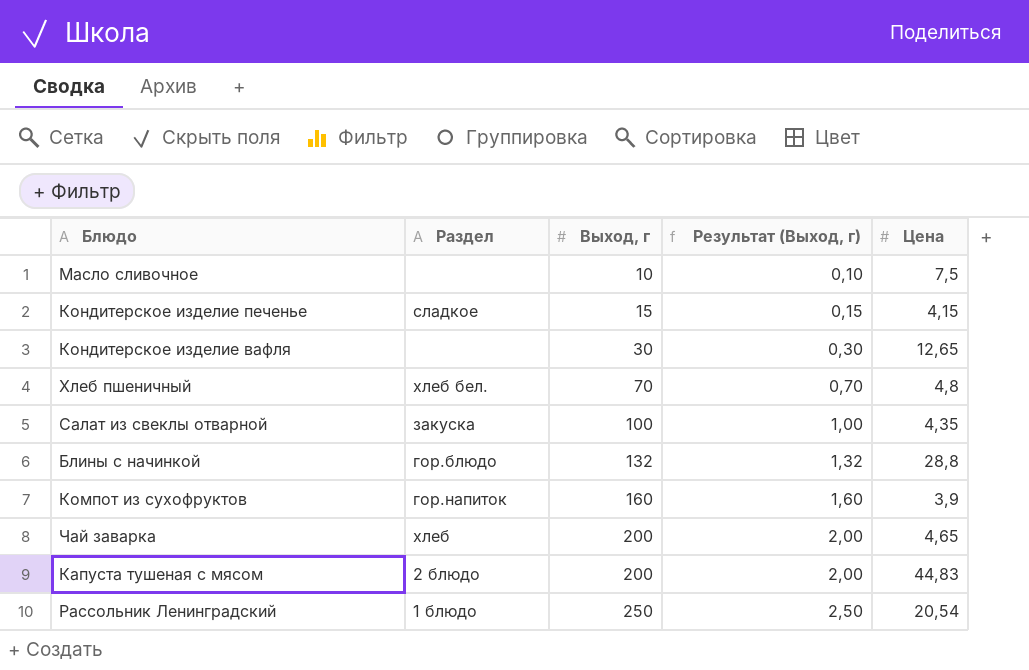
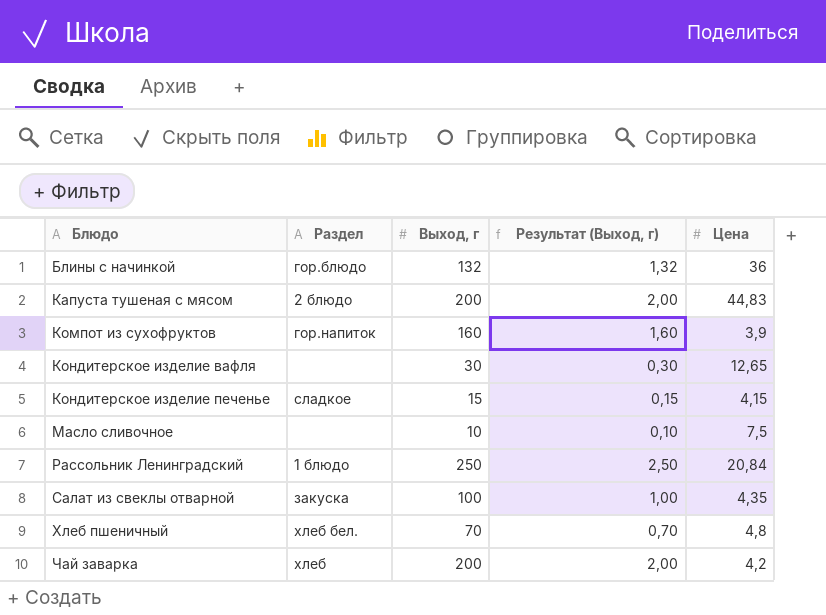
row order: Выход, г ascending -> Блюдо ascending
Блины с начинкой | Цена: 28,8 -> 36
Рассольник Ленинградский | Цена: 20,54 -> 20,84
Чай заварка | Цена: 4,65 -> 4,2

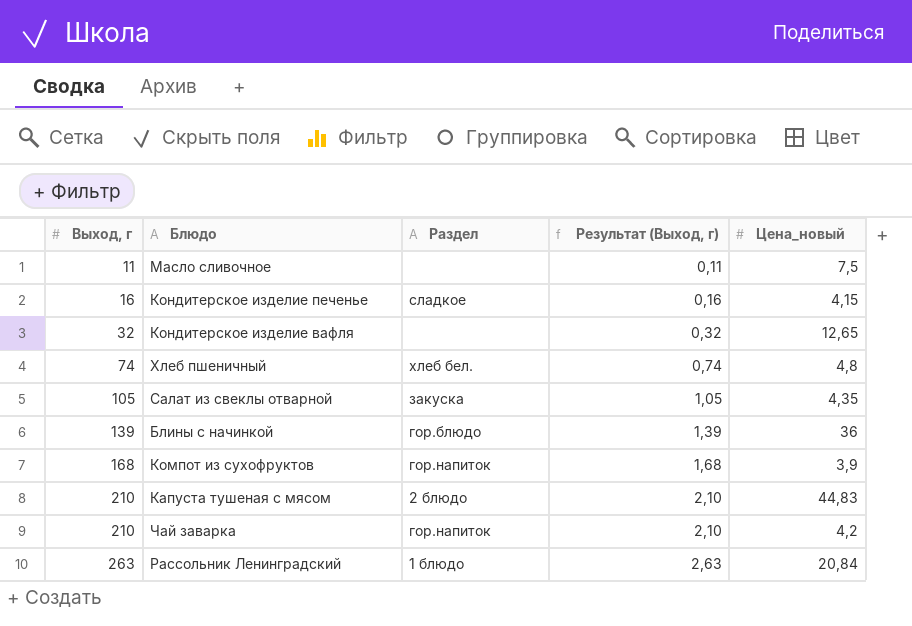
row order: Блюдо ascending -> Выход, г ascending
column Выход, г | position: 3 -> 1
column name: Цена -> Цена_новый
Масло сливочное | Выход, г: 10 -> 11
Масло сливочное | Результат (Выход, г): 0,10 -> 0,11
Кондитерское изделие печенье | Выход, г: 15 -> 16
Кондитерское изделие печенье | Результат (Выход, г): 0,15 -> 0,16
Кондитерское изделие вафля | Выход, г: 30 -> 32
Кондитерское изделие вафля | Результат (Выход, г): 0,30 -> 0,32
Хлеб пшеничный | Выход, г: 70 -> 74
Хлеб пшеничный | Результат (Выход, г): 0,70 -> 0,74
Салат из свеклы отварной | Выход, г: 100 -> 105
Салат из свеклы отварной | Результат (Выход, г): 1,00 -> 1,05
Блины с начинкой | Выход, г: 132 -> 139
Блины с начинкой | Результат (Выход, г): 1,32 -> 1,39
Компот из сухофруктов | Выход, г: 160 -> 168
Компот из сухофруктов | Результат (Выход, г): 1,60 -> 1,68
Капуста тушеная с мясом | Выход, г: 200 -> 210
Капуста тушеная с мясом | Результат (Выход, г): 2,00 -> 2,10
Чай заварка | Выход, г: 200 -> 210
Чай заварка | Раздел: хлеб -> гор.напиток
Чай заварка | Результат (Выход, г): 2,00 -> 2,10
Рассольник Ленинградский | Выход, г: 250 -> 263
Рассольник Ленинградский | Результат (Выход, г): 2,50 -> 2,63

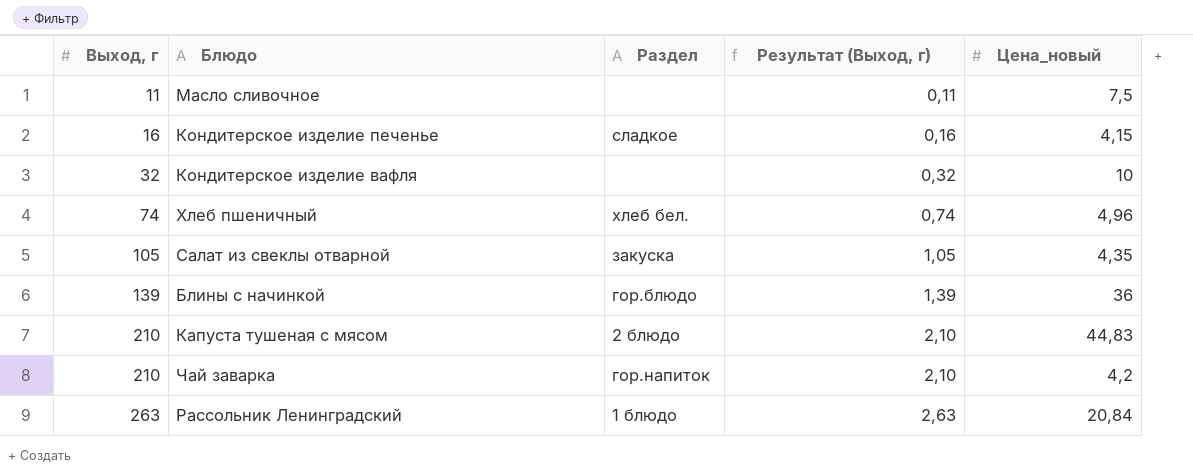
row Компот из сухофруктов: 168 | гор.напиток | 1,68 | 3,9 -> none
Кондитерское изделие вафля | Цена_новый: 12,65 -> 10
Хлеб пшеничный | Цена_новый: 4,8 -> 4,96

